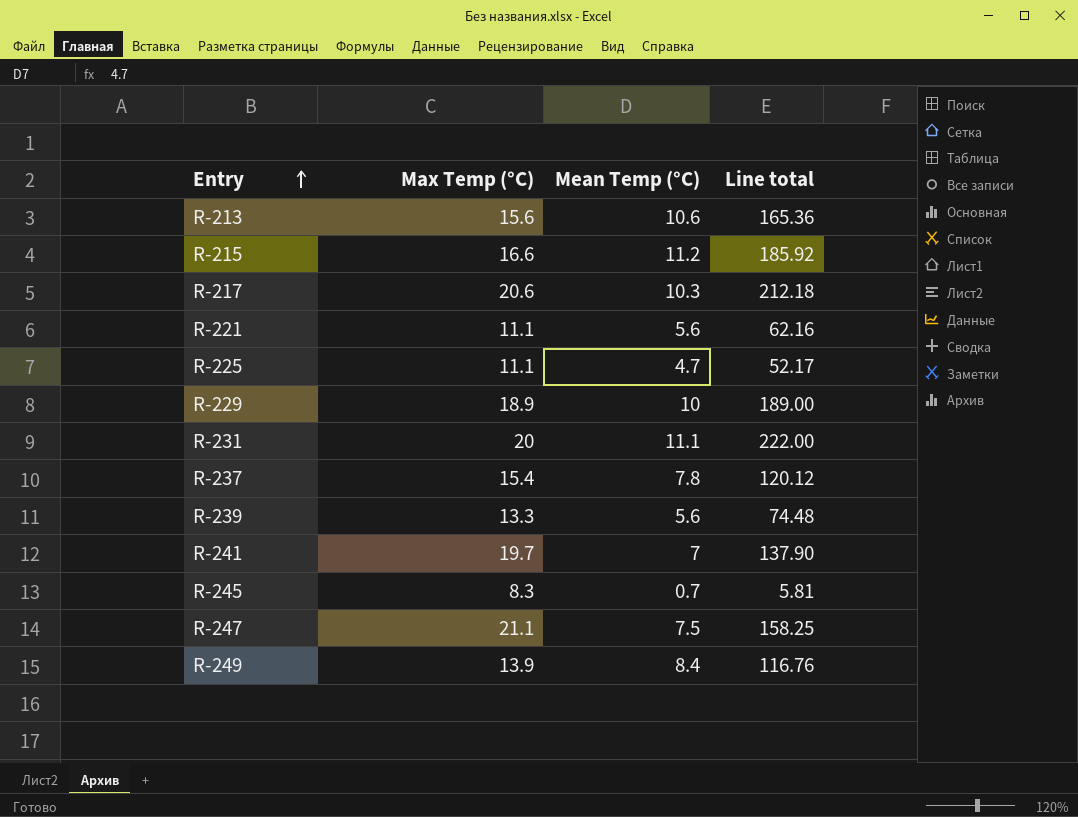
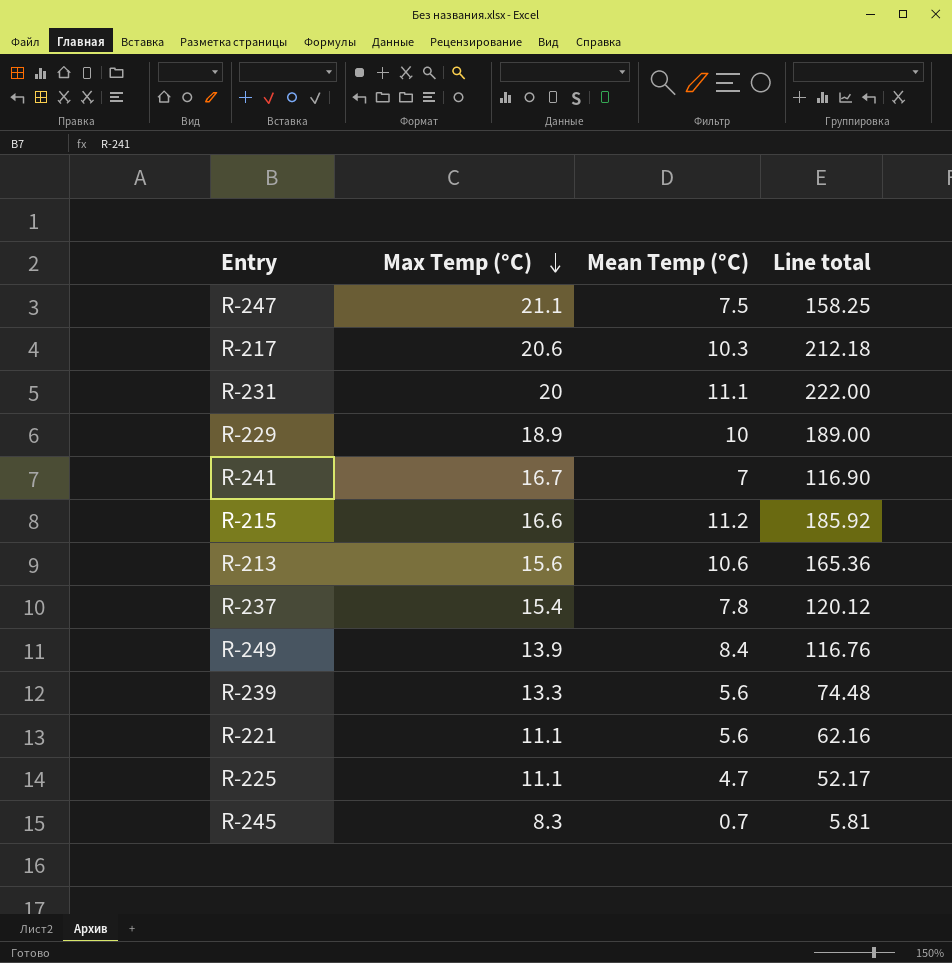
row order: Entry ascending -> Max Temp (°C) descending
R-241 | Max Temp (°C): 19.7 -> 16.7
R-241 | Line total: 137.90 -> 116.90

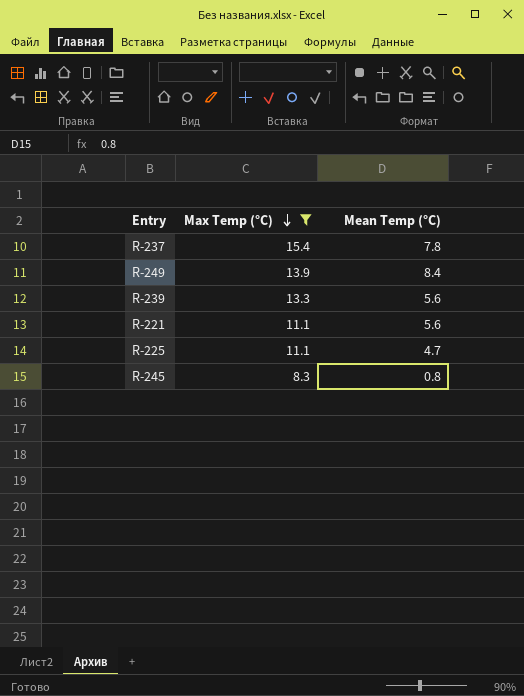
filter: none -> Max Temp (°C) <= 15.4
column Line total | formula: [Max Temp (°C)] * [Mean Temp (°C)] -> none
R-245 | Mean Temp (°C): 0.7 -> 0.8

